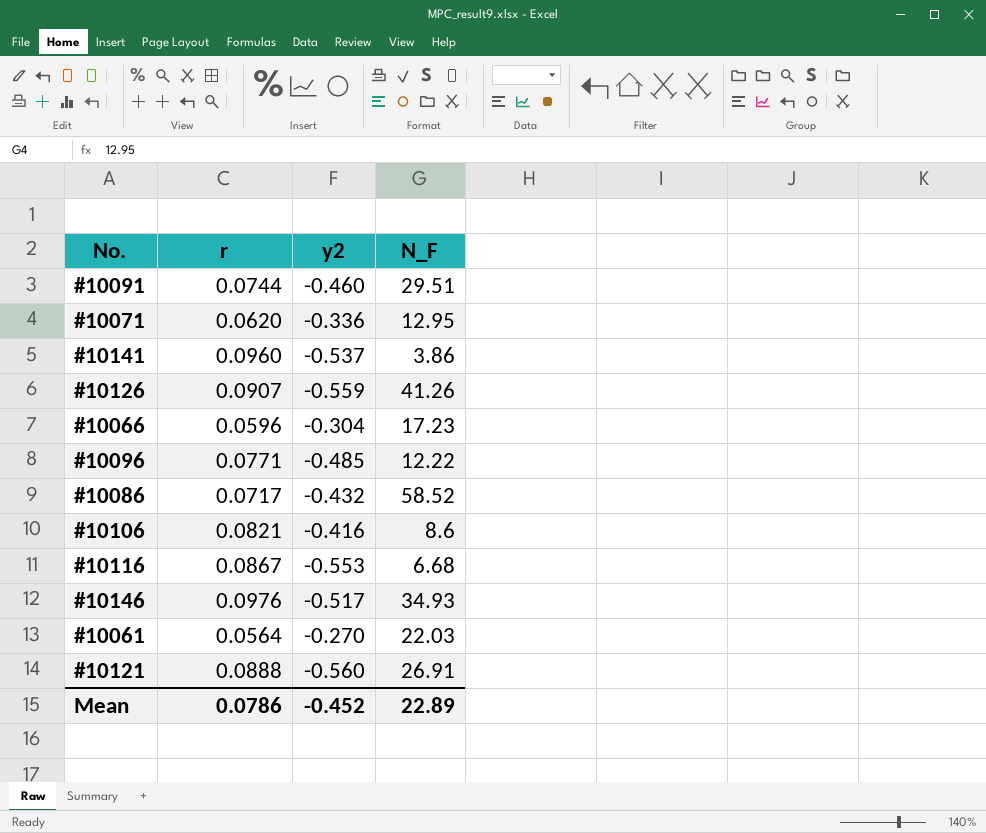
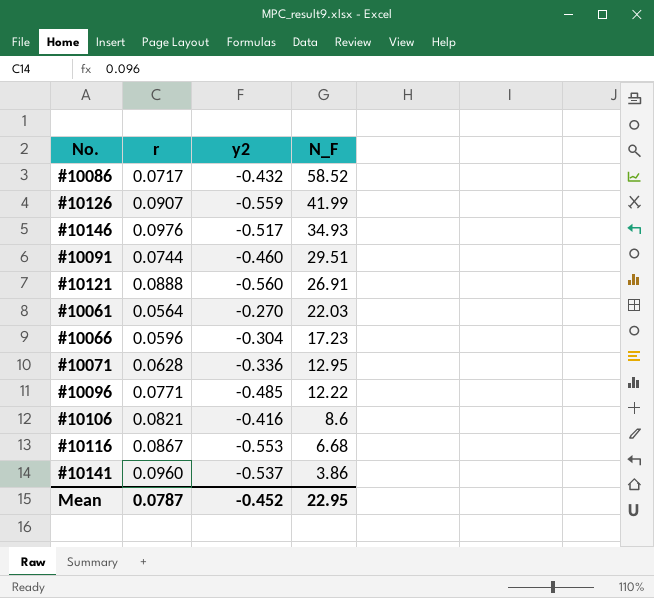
row order: none -> N_F descending
#10126 | N_F: 41.26 -> 41.99
#10071 | r: 0.0620 -> 0.0628
Mean | r: 0.0786 -> 0.0787
Mean | N_F: 22.89 -> 22.95

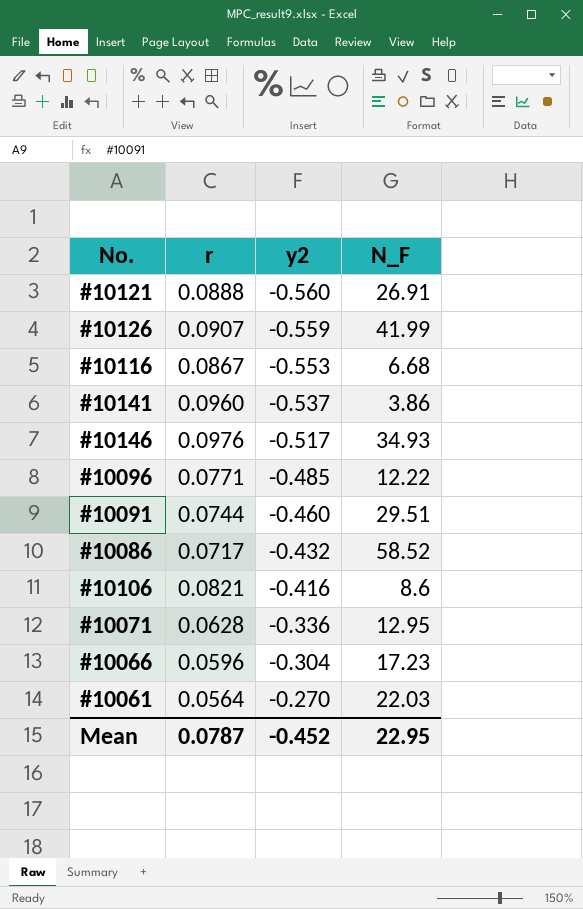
row order: N_F descending -> y2 ascending

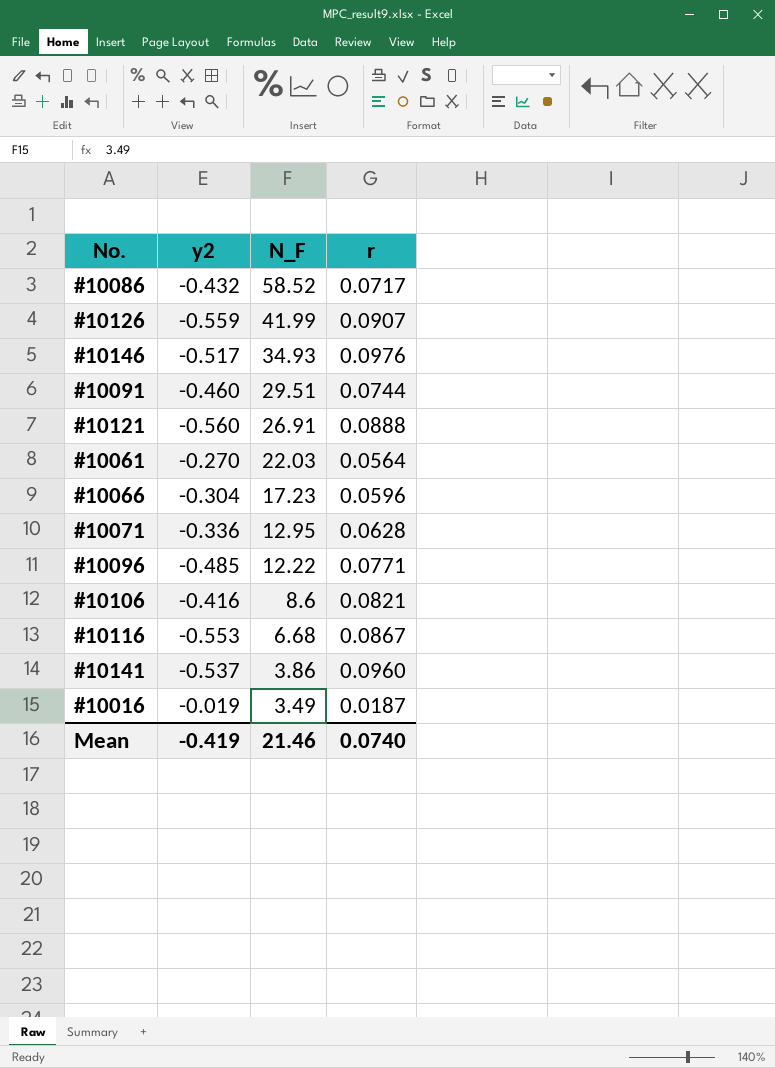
row order: y2 ascending -> N_F descending
column r | position: 2 -> 4
row #10016: none -> -0.019 | 3.49 | 0.0187
Mean | y2: -0.452 -> -0.419
Mean | N_F: 22.95 -> 21.46
Mean | r: 0.0787 -> 0.0740

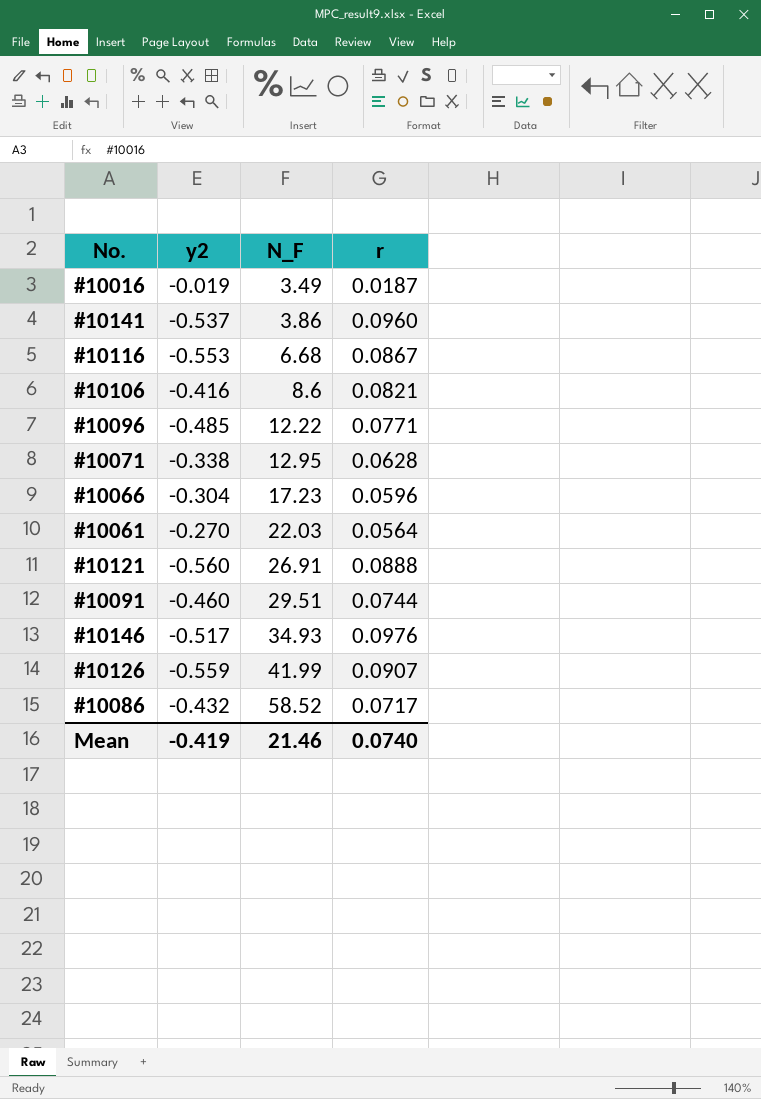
row order: N_F descending -> N_F ascending
#10071 | y2: -0.336 -> -0.338

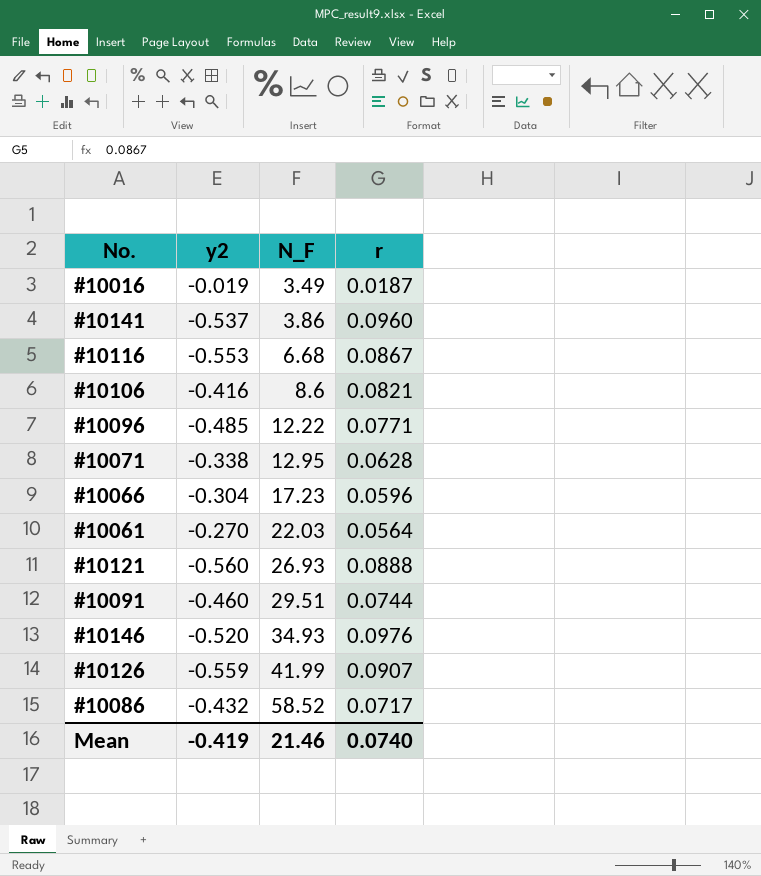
#10121 | N_F: 26.91 -> 26.93
#10146 | y2: -0.517 -> -0.520

